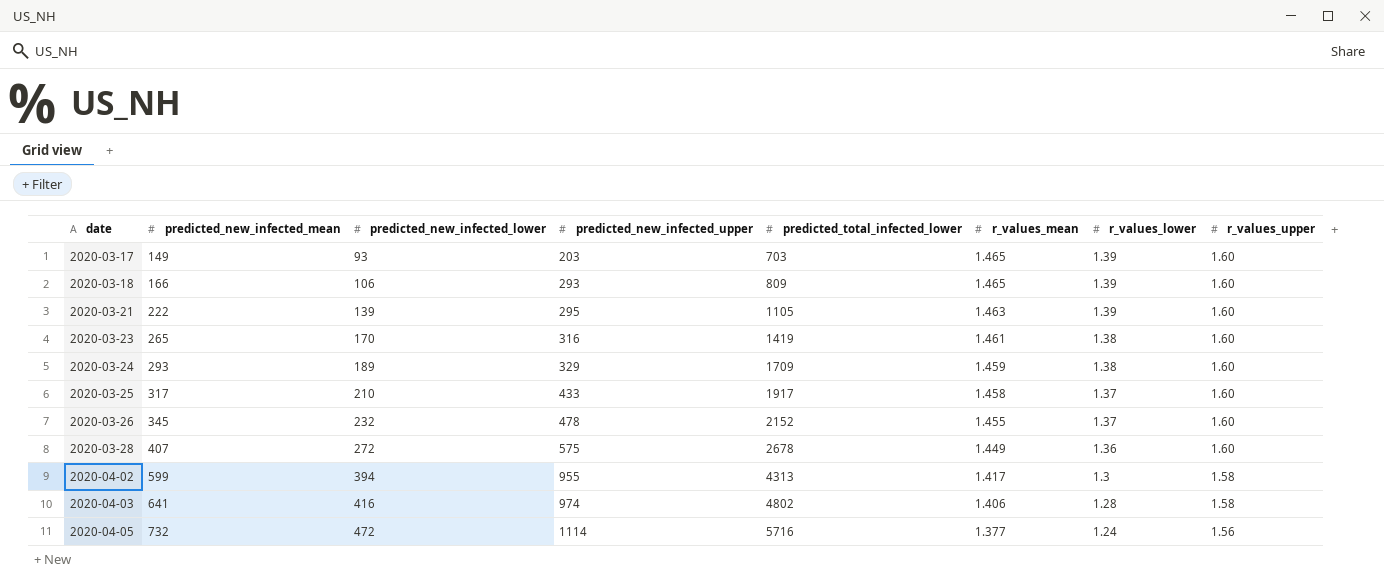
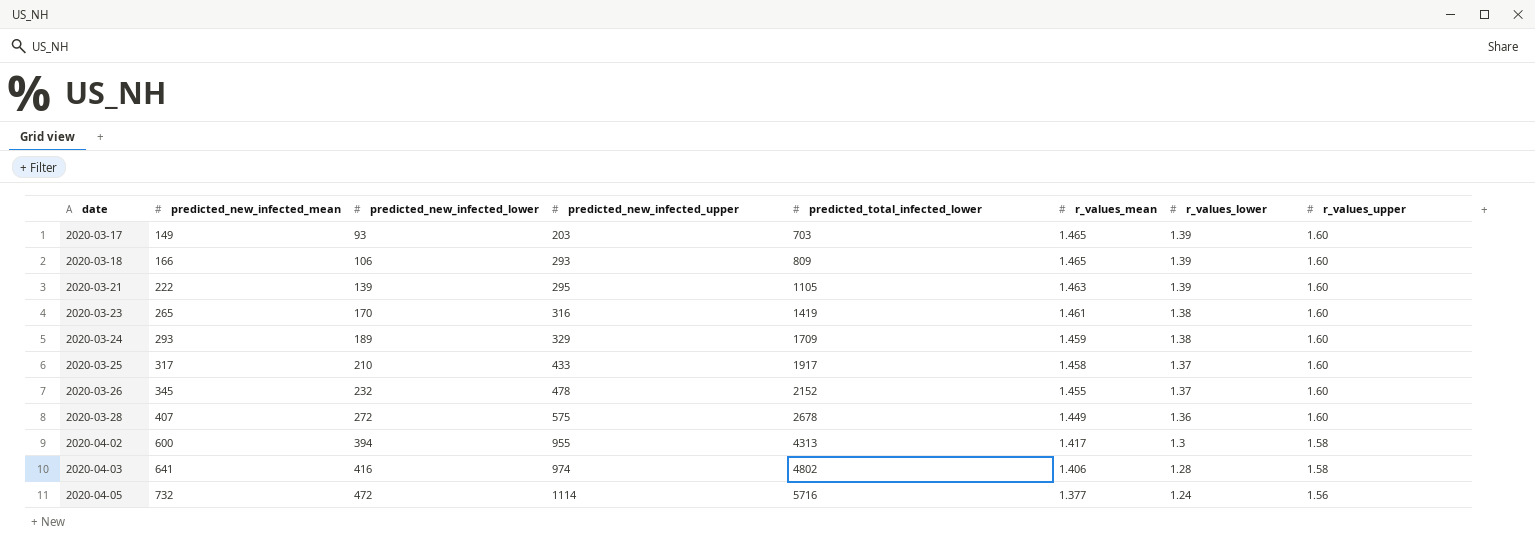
2020-04-02 | predicted_new_infected_mean: 599 -> 600

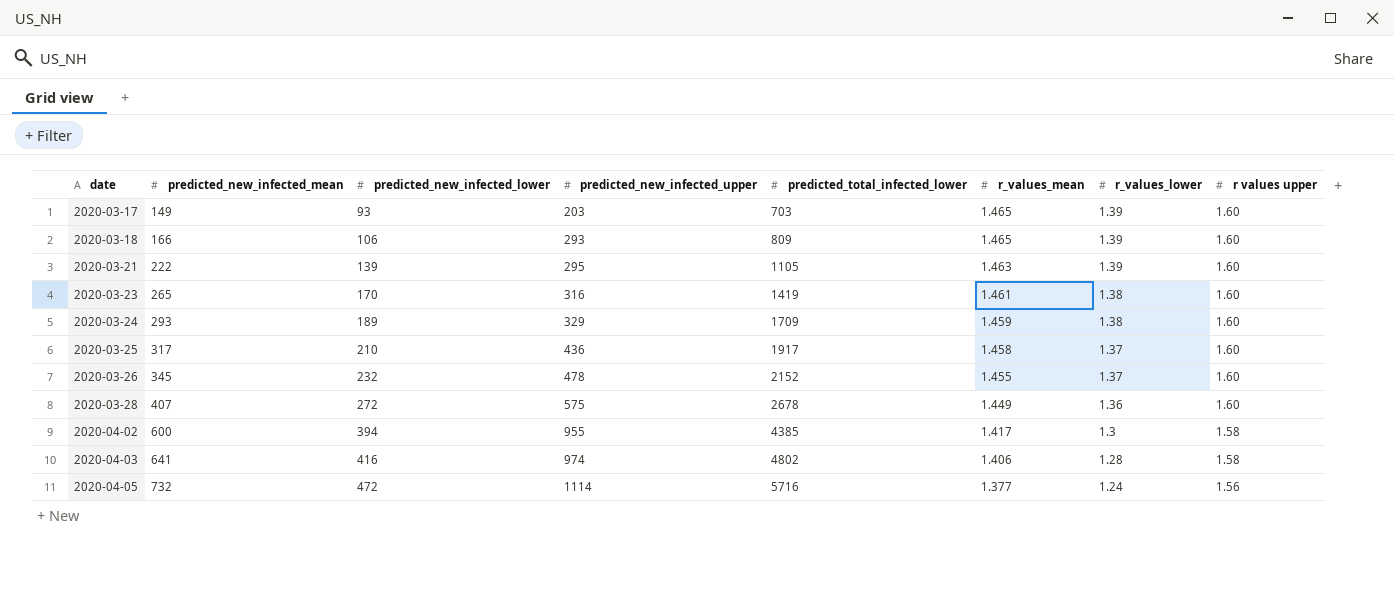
column name: r_values_upper -> r values upper
2020-03-25 | predicted_new_infected_upper: 433 -> 436
2020-04-02 | predicted_total_infected_lower: 4313 -> 4385

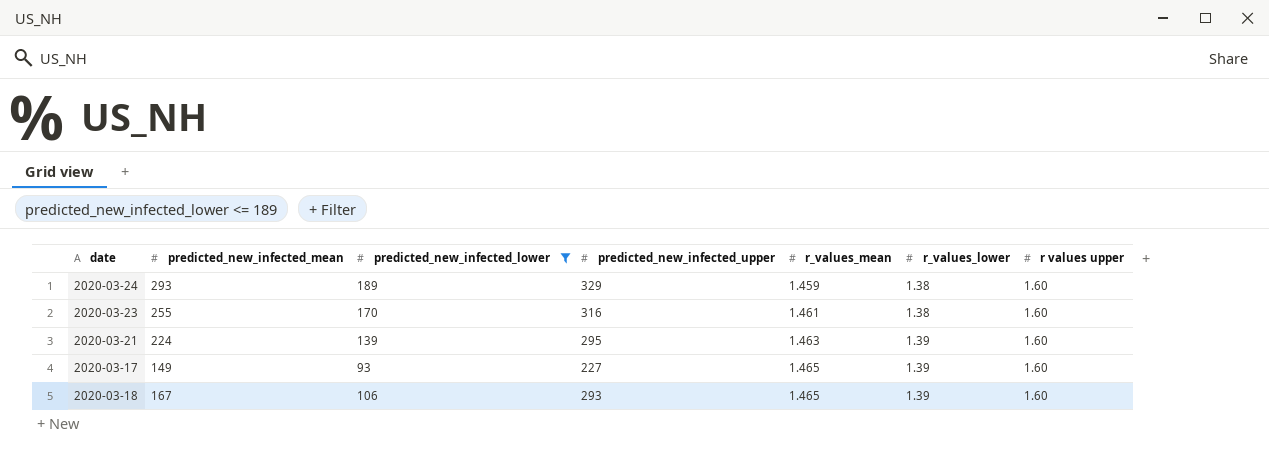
filter: none -> predicted_new_infected_lower <= 189
row order: date ascending -> r_values_mean ascending
column predicted_total_infected_lower | position: 5 -> none
2020-03-23 | predicted_new_infected_mean: 265 -> 255
2020-03-21 | predicted_new_infected_mean: 222 -> 224
2020-03-17 | predicted_new_infected_upper: 203 -> 227
2020-03-18 | predicted_new_infected_mean: 166 -> 167

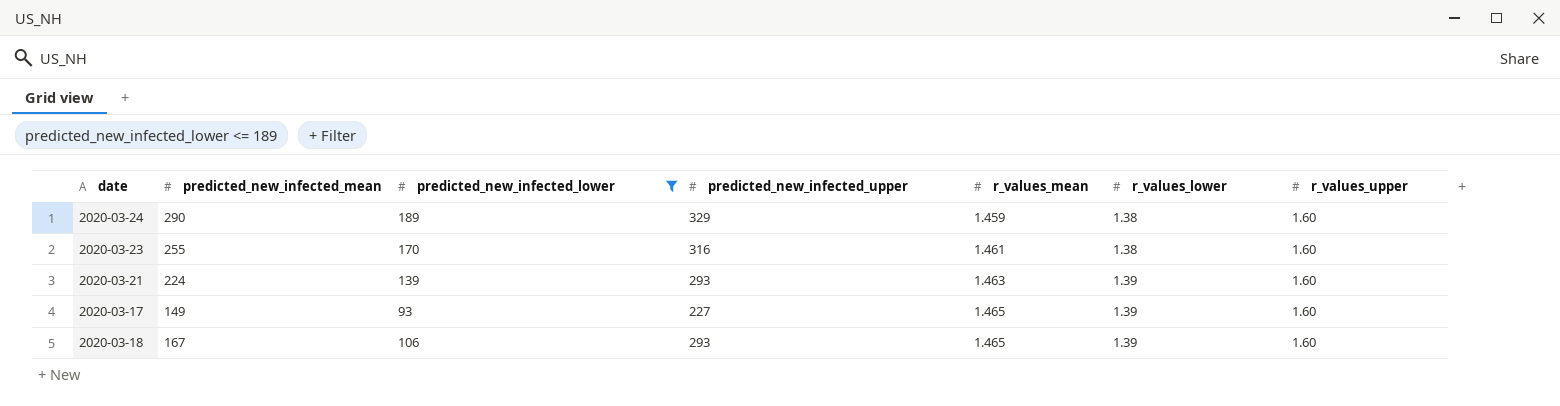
column name: r values upper -> r_values_upper
2020-03-24 | predicted_new_infected_mean: 293 -> 290
2020-03-21 | predicted_new_infected_upper: 295 -> 293

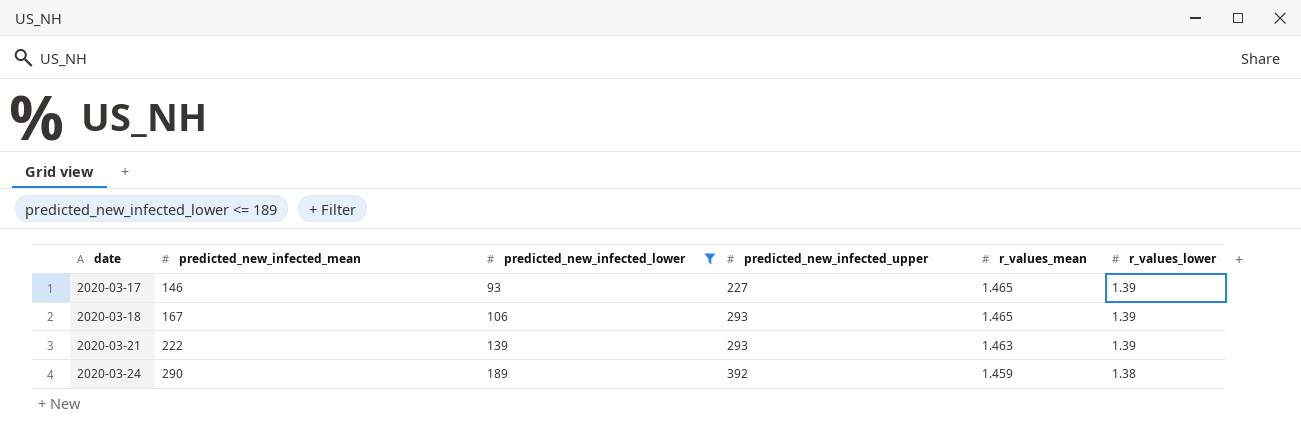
row order: r_values_mean ascending -> date ascending
column r_values_upper | position: 7 -> none
row 2020-03-23: 255 | 170 | 316 | 1.461 | 1.38 | 1.60 -> none
2020-03-17 | predicted_new_infected_mean: 149 -> 146
2020-03-21 | predicted_new_infected_mean: 224 -> 222
2020-03-24 | predicted_new_infected_upper: 329 -> 392

